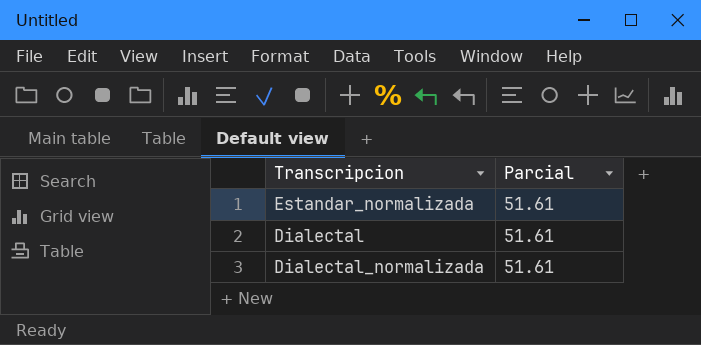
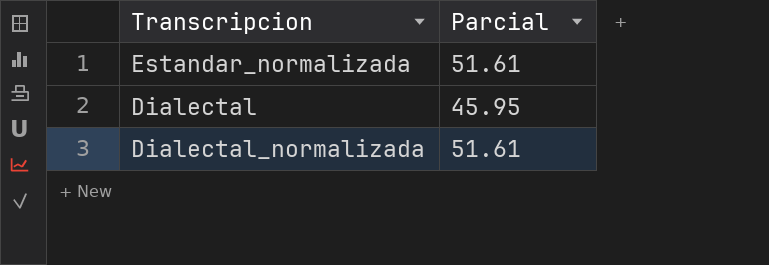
Dialectal | Parcial: 51.61 -> 45.95

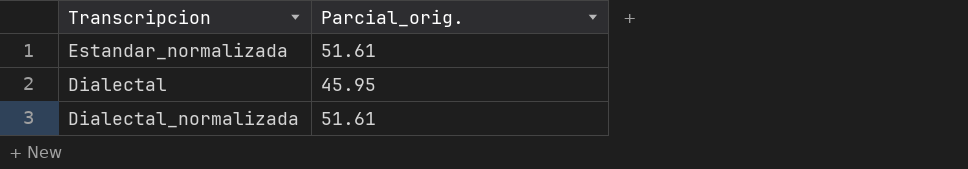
column name: Parcial -> Parcial_orig.

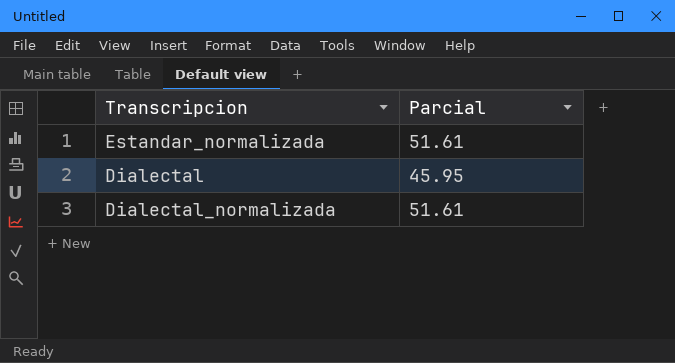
column name: Parcial_orig. -> Parcial

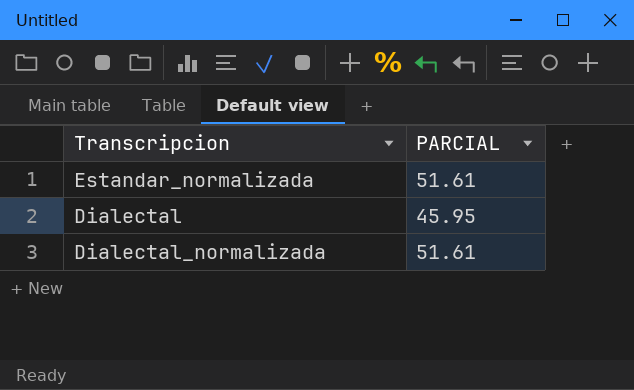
column name: Parcial -> PARCIAL

